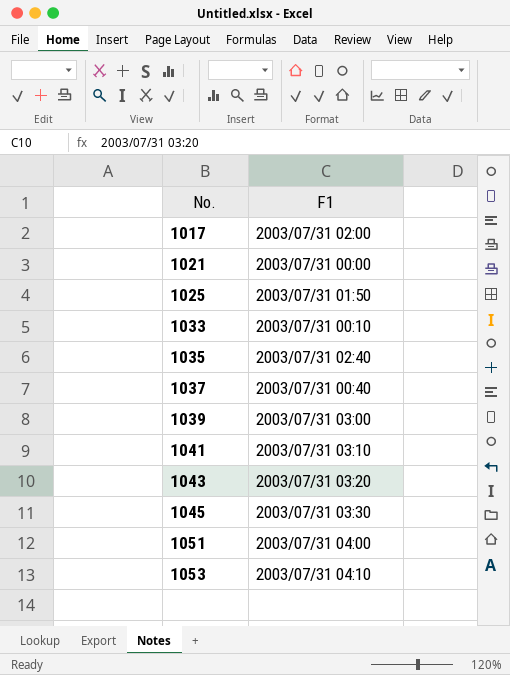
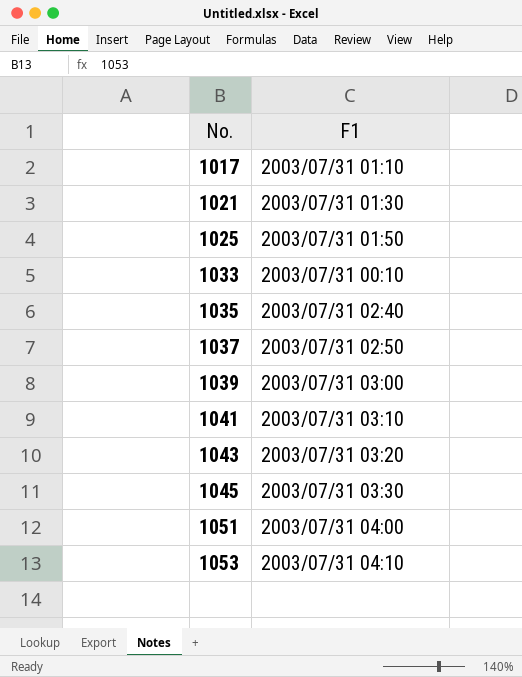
1017 | F1: 2003/07/31 02:00 -> 2003/07/31 01:10
1021 | F1: 2003/07/31 00:00 -> 2003/07/31 01:30
1037 | F1: 2003/07/31 00:40 -> 2003/07/31 02:50

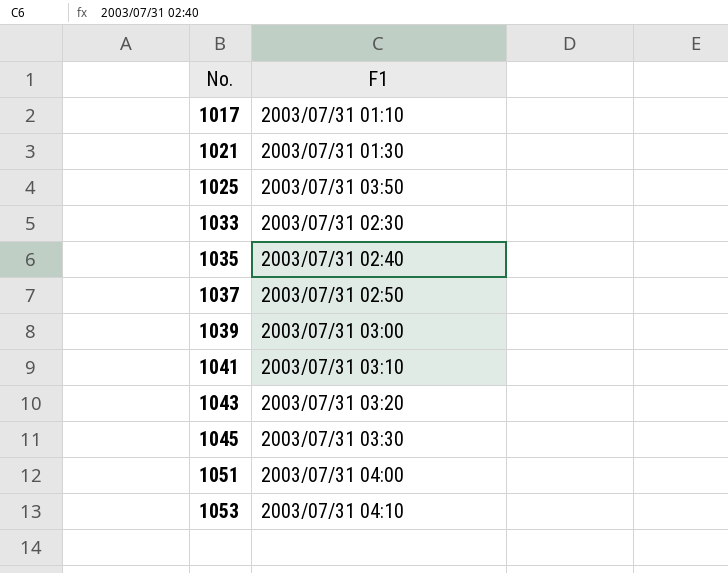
1025 | F1: 2003/07/31 01:50 -> 2003/07/31 03:50
1033 | F1: 2003/07/31 00:10 -> 2003/07/31 02:30

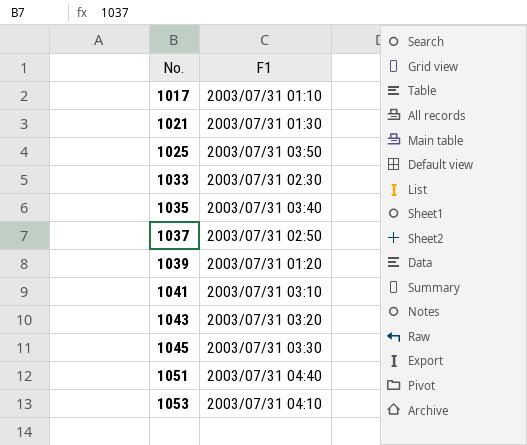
1035 | F1: 2003/07/31 02:40 -> 2003/07/31 03:40
1039 | F1: 2003/07/31 03:00 -> 2003/07/31 01:20
1051 | F1: 2003/07/31 04:00 -> 2003/07/31 04:40

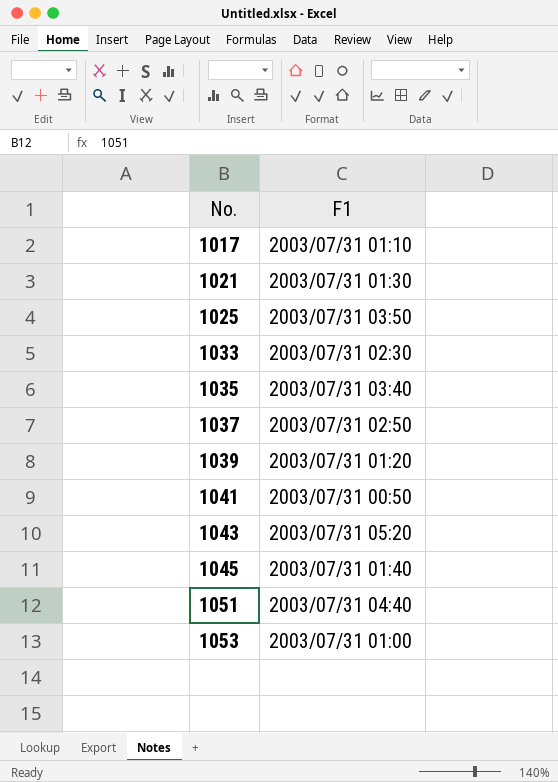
1041 | F1: 2003/07/31 03:10 -> 2003/07/31 00:50
1043 | F1: 2003/07/31 03:20 -> 2003/07/31 05:20
1045 | F1: 2003/07/31 03:30 -> 2003/07/31 01:40
1053 | F1: 2003/07/31 04:10 -> 2003/07/31 01:00

